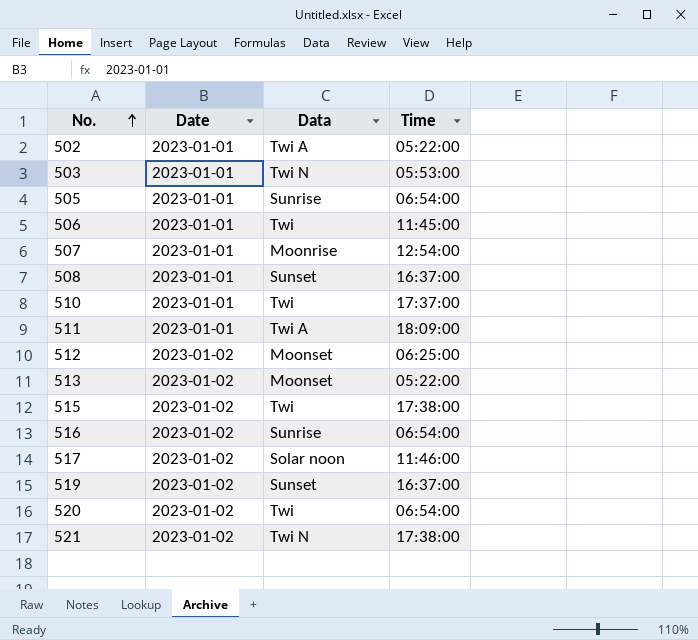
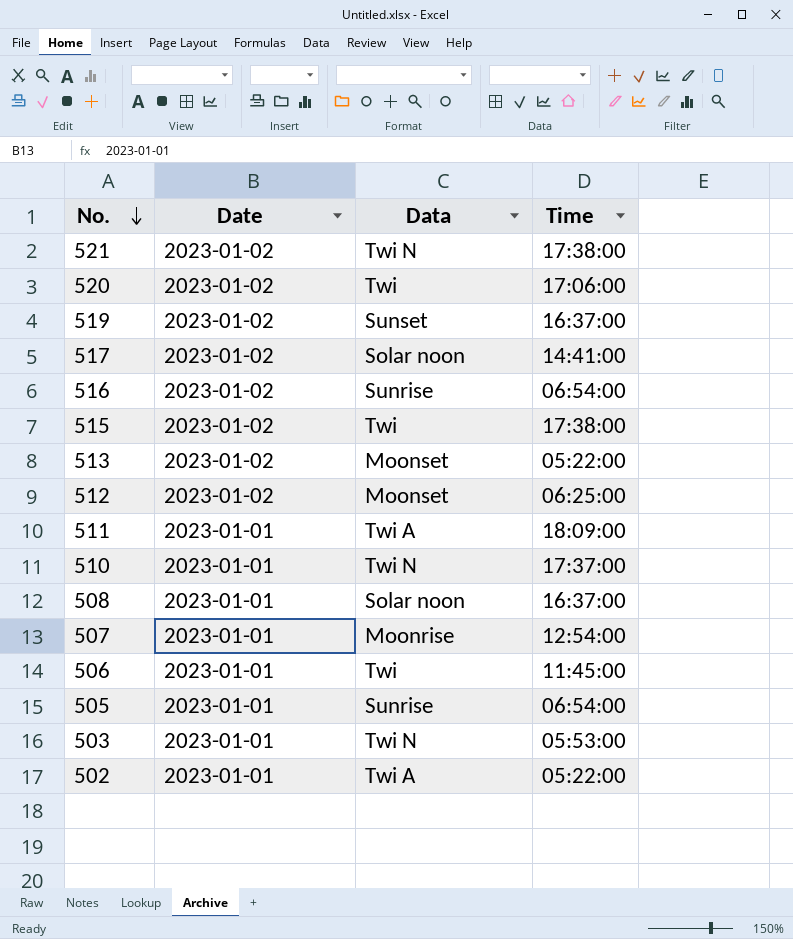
row order: No. ascending -> No. descending
520 | Time: 06:54:00 -> 17:06:00
517 | Time: 11:46:00 -> 14:41:00
510 | Data: Twi -> Twi N
508 | Data: Sunset -> Solar noon

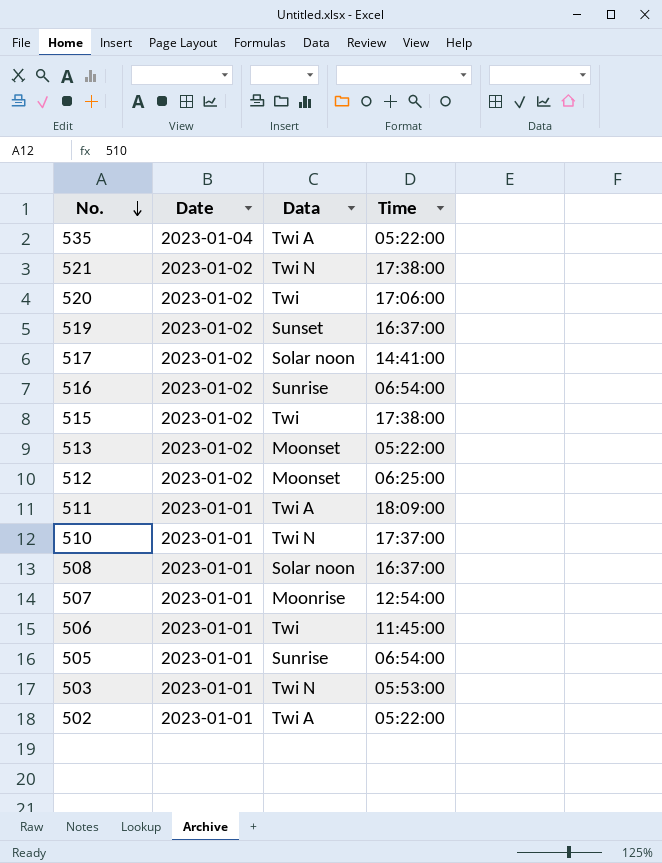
row 535: none -> 2023-01-04 | Twi A | 05:22:00

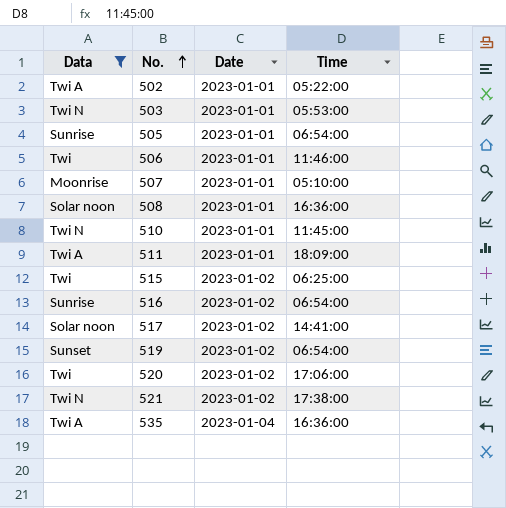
filter: none -> Data != Moonset
row order: No. descending -> No. ascending
column Data | position: 3 -> 1
506 | Time: 11:45:00 -> 11:46:00
507 | Time: 12:54:00 -> 05:10:00
508 | Time: 16:37:00 -> 16:36:00
510 | Time: 17:37:00 -> 11:45:00
515 | Time: 17:38:00 -> 06:25:00
519 | Time: 16:37:00 -> 06:54:00
535 | Time: 05:22:00 -> 16:36:00

